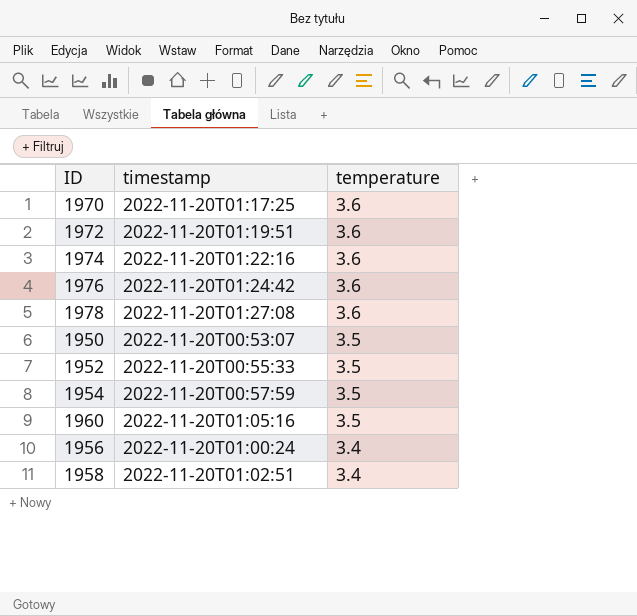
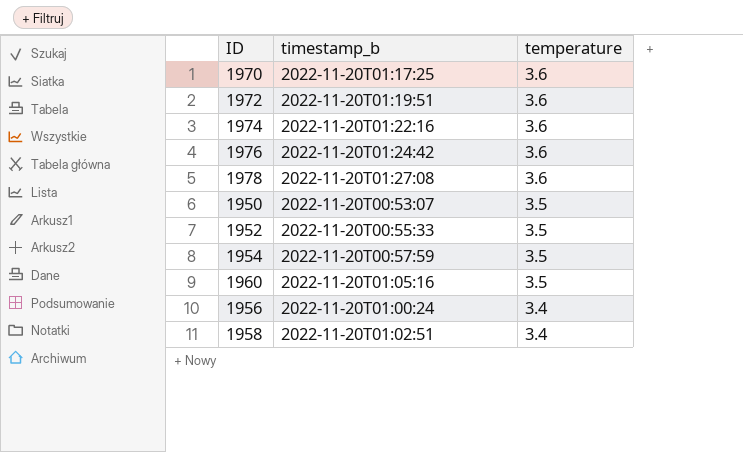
column name: timestamp -> timestamp_b

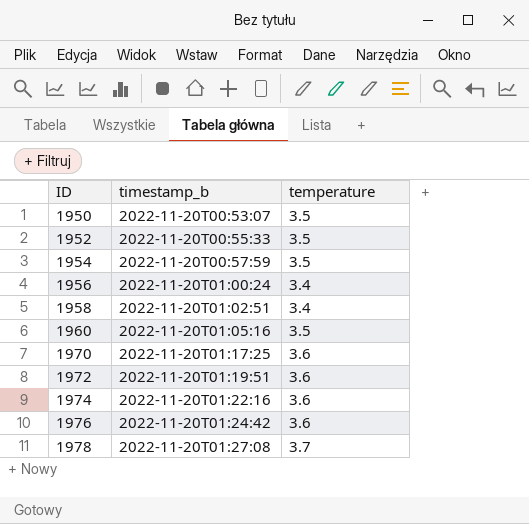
row order: temperature descending -> ID ascending
1978 | temperature: 3.6 -> 3.7

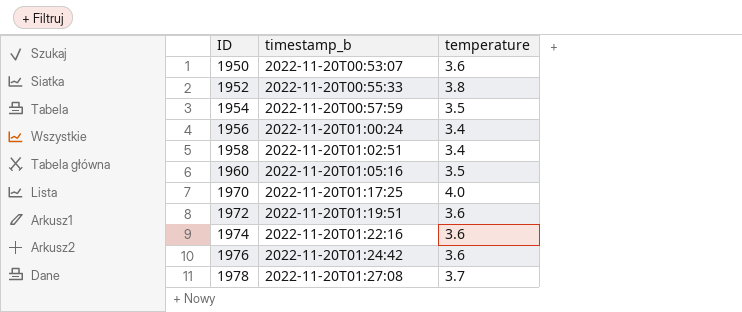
1950 | temperature: 3.5 -> 3.6
1952 | temperature: 3.5 -> 3.8
1970 | temperature: 3.6 -> 4.0

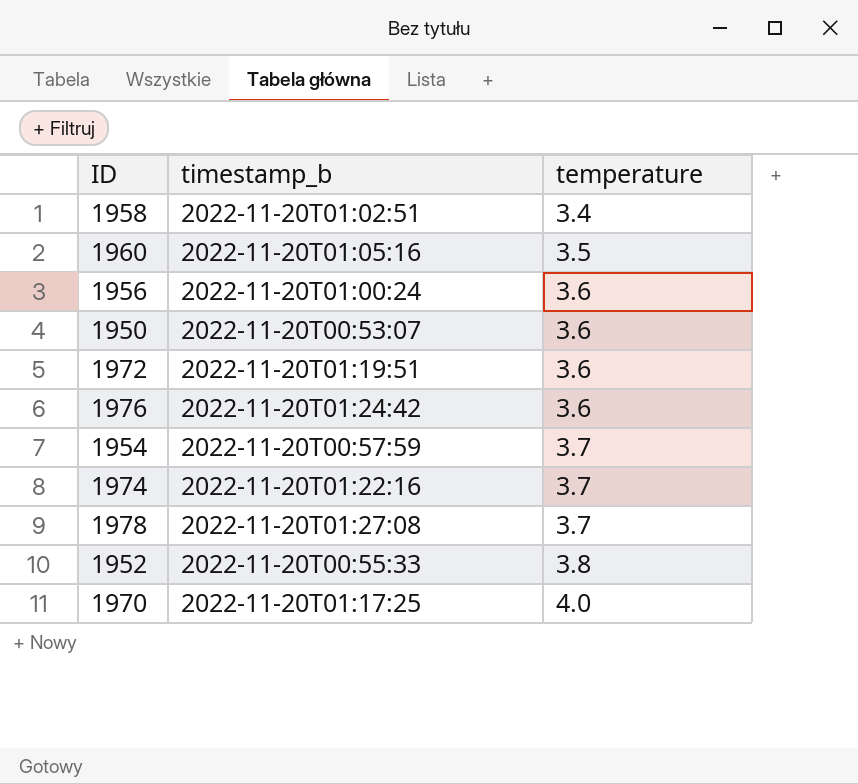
row order: ID ascending -> temperature ascending
1956 | temperature: 3.4 -> 3.6
1954 | temperature: 3.5 -> 3.7
1974 | temperature: 3.6 -> 3.7

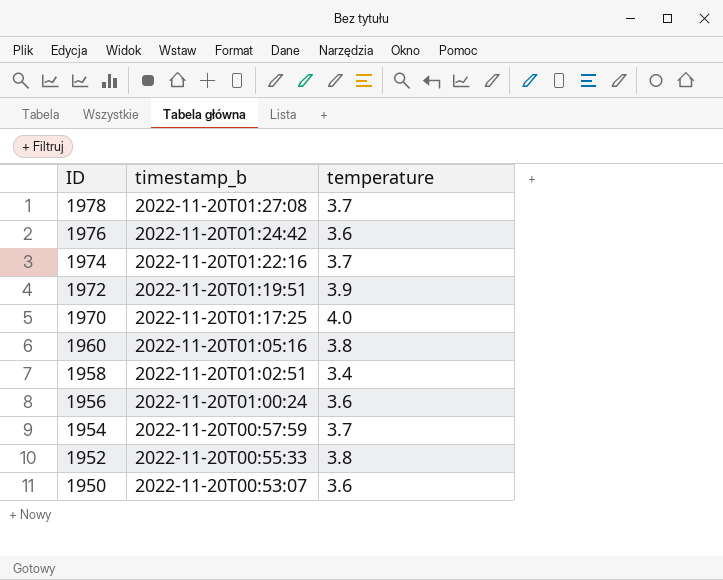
row order: temperature ascending -> ID descending
1972 | temperature: 3.6 -> 3.9
1960 | temperature: 3.5 -> 3.8

